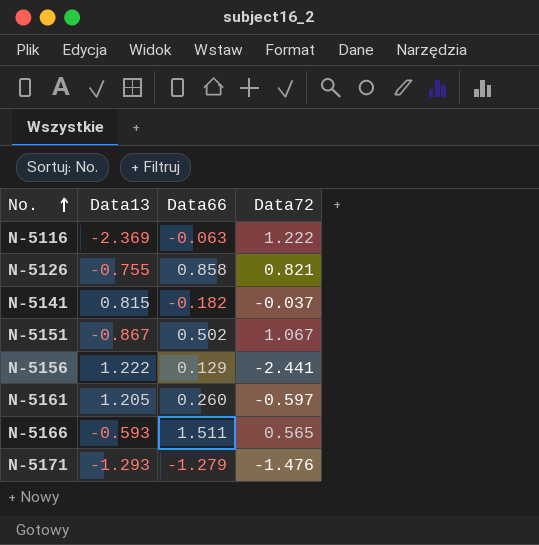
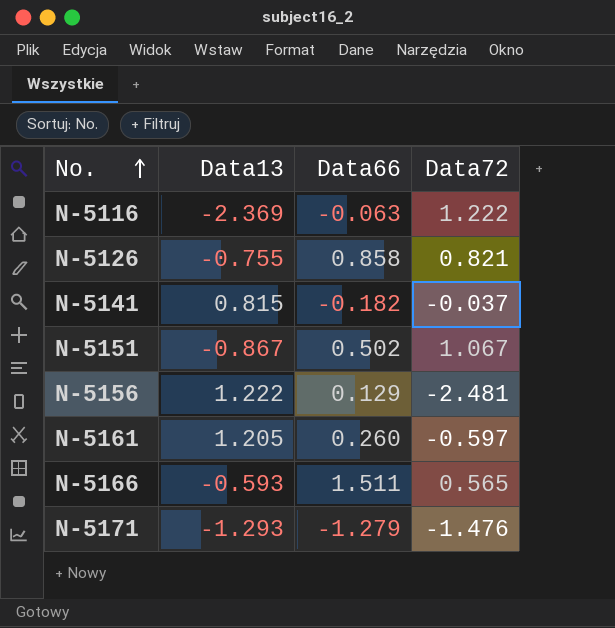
N-5156 | Data72: -2.441 -> -2.481

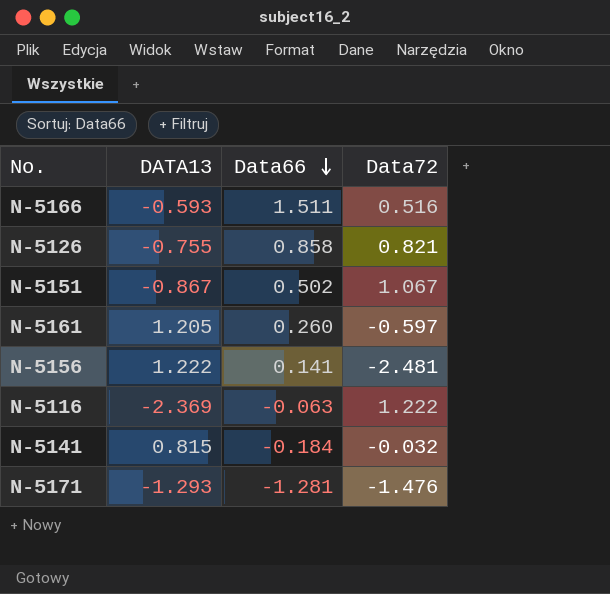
row order: No. ascending -> Data66 descending
column name: Data13 -> DATA13
N-5166 | Data72: 0.565 -> 0.516
N-5156 | Data66: 0.129 -> 0.141
N-5141 | Data66: -0.182 -> -0.184
N-5141 | Data72: -0.037 -> -0.032
N-5171 | Data66: -1.279 -> -1.281

